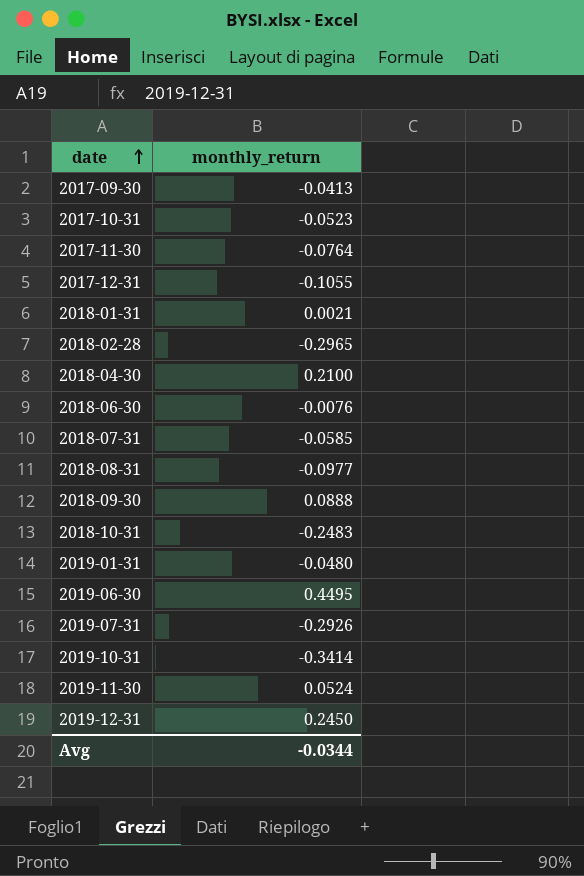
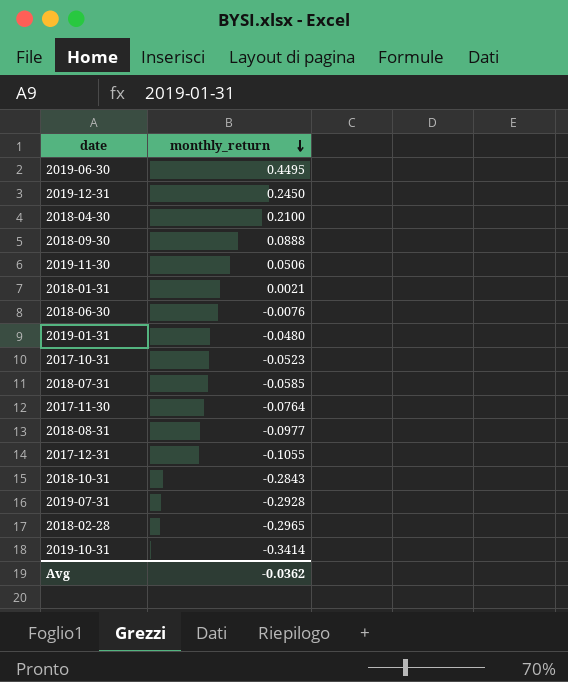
row order: date ascending -> monthly_return descending
row 2017-09-30: -0.0413 -> none
2019-11-30 | monthly_return: 0.0524 -> 0.0506
2018-10-31 | monthly_return: -0.2483 -> -0.2843
2019-07-31 | monthly_return: -0.2926 -> -0.2928
Avg | monthly_return: -0.0344 -> -0.0362

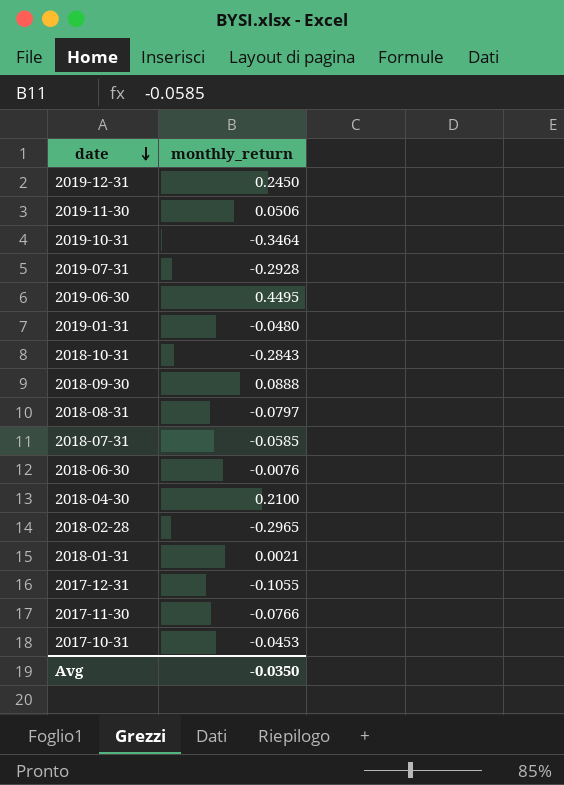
row order: monthly_return descending -> date descending
2019-10-31 | monthly_return: -0.3414 -> -0.3464
2018-08-31 | monthly_return: -0.0977 -> -0.0797
2017-11-30 | monthly_return: -0.0764 -> -0.0766
2017-10-31 | monthly_return: -0.0523 -> -0.0453
Avg | monthly_return: -0.0362 -> -0.0350

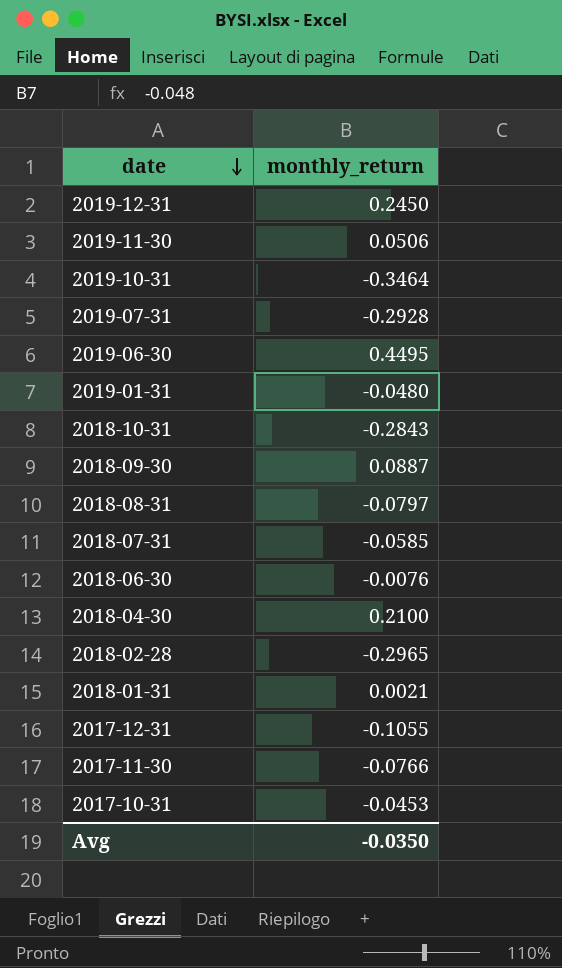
2018-09-30 | monthly_return: 0.0888 -> 0.0887

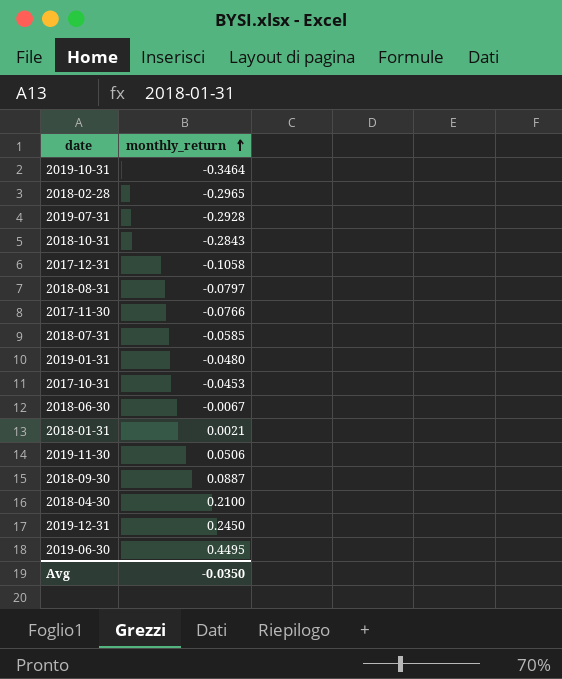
row order: date descending -> monthly_return ascending
2017-12-31 | monthly_return: -0.1055 -> -0.1058
2018-06-30 | monthly_return: -0.0076 -> -0.0067

